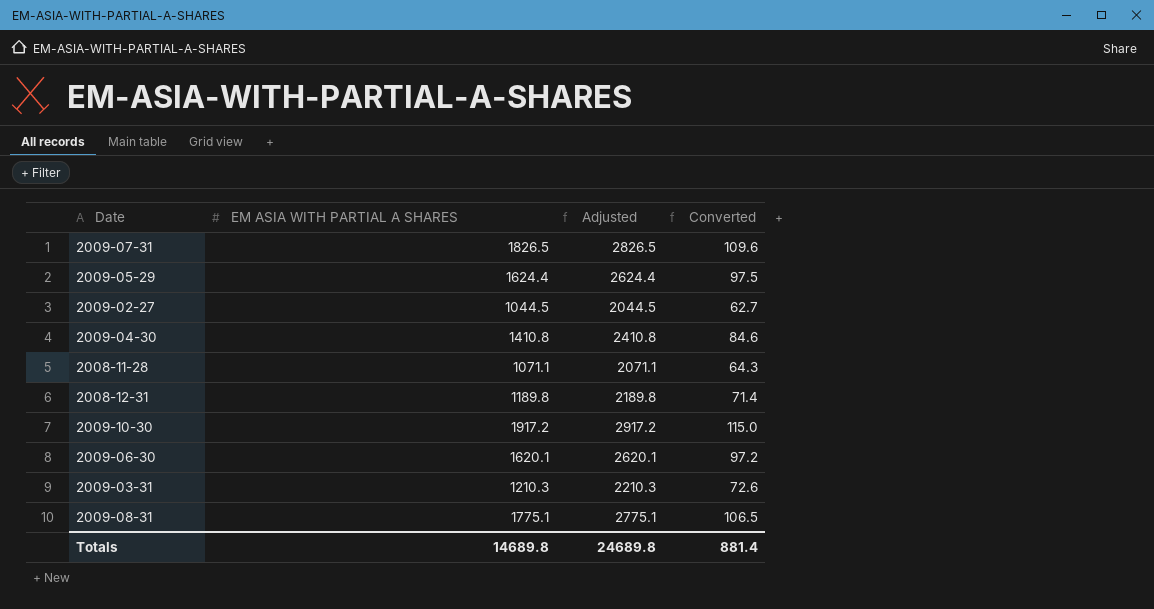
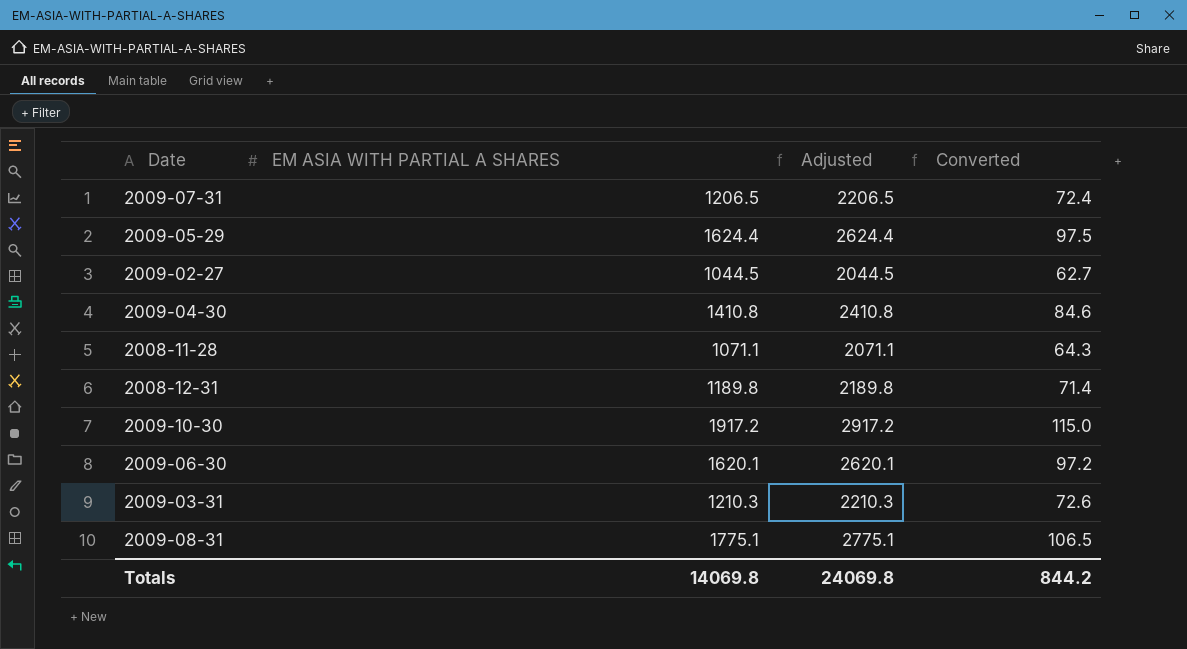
2009-07-31 | EM ASIA WITH PARTIAL A SHARES: 1826.5 -> 1206.5
2009-07-31 | Adjusted: 2826.5 -> 2206.5
2009-07-31 | Converted: 109.6 -> 72.4
Totals | EM ASIA WITH PARTIAL A SHARES: 14689.8 -> 14069.8
Totals | Adjusted: 24689.8 -> 24069.8
Totals | Converted: 881.4 -> 844.2

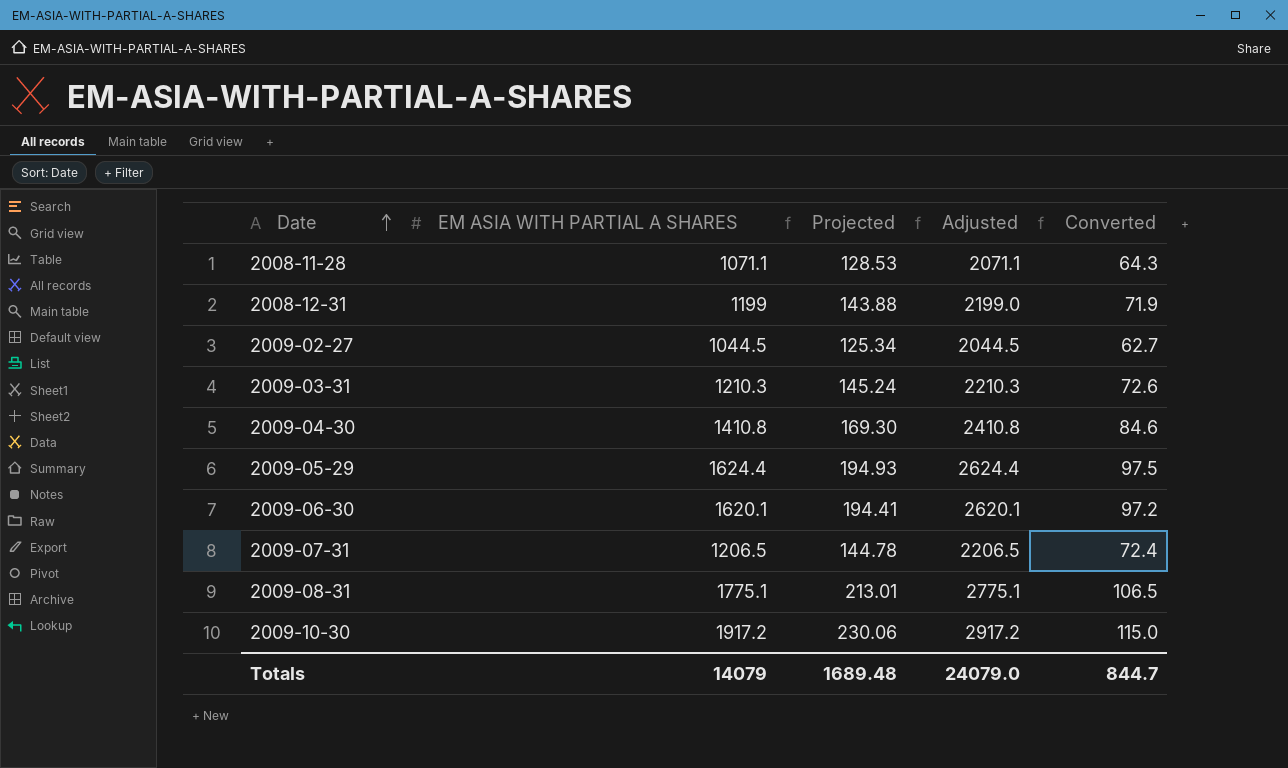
row order: none -> Date ascending
column Projected | formula: none -> [EM ASIA WITH PARTIAL A SHARES] * 0.12
2008-12-31 | EM ASIA WITH PARTIAL A SHARES: 1189.8 -> 1199
2008-12-31 | Adjusted: 2189.8 -> 2199.0
2008-12-31 | Converted: 71.4 -> 71.9
Totals | EM ASIA WITH PARTIAL A SHARES: 14069.8 -> 14079
Totals | Adjusted: 24069.8 -> 24079.0
Totals | Converted: 844.2 -> 844.7

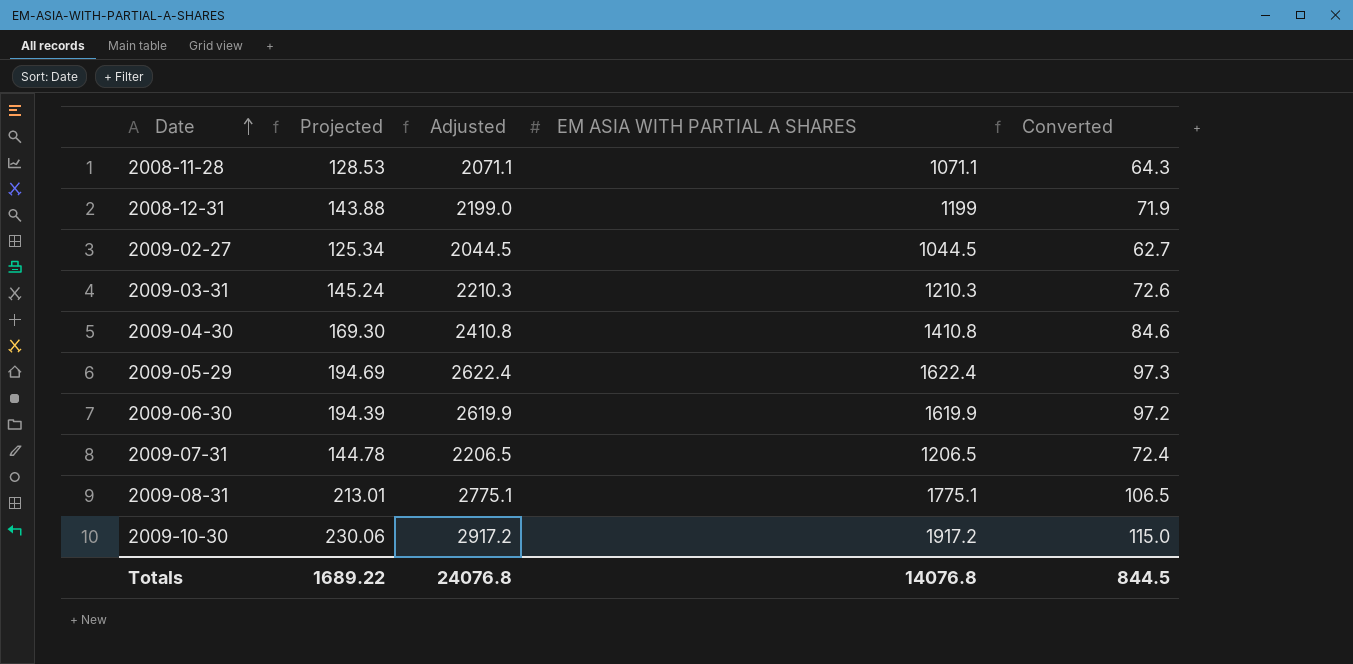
column EM ASIA WITH PARTIAL A SHARES | position: 2 -> 4
2009-05-29 | Projected: 194.93 -> 194.69
2009-05-29 | Adjusted: 2624.4 -> 2622.4
2009-05-29 | EM ASIA WITH PARTIAL A SHARES: 1624.4 -> 1622.4
2009-05-29 | Converted: 97.5 -> 97.3
2009-06-30 | Projected: 194.41 -> 194.39
2009-06-30 | Adjusted: 2620.1 -> 2619.9
2009-06-30 | EM ASIA WITH PARTIAL A SHARES: 1620.1 -> 1619.9
Totals | Projected: 1689.48 -> 1689.22
Totals | Adjusted: 24079.0 -> 24076.8
Totals | EM ASIA WITH PARTIAL A SHARES: 14079 -> 14076.8
Totals | Converted: 844.7 -> 844.5

